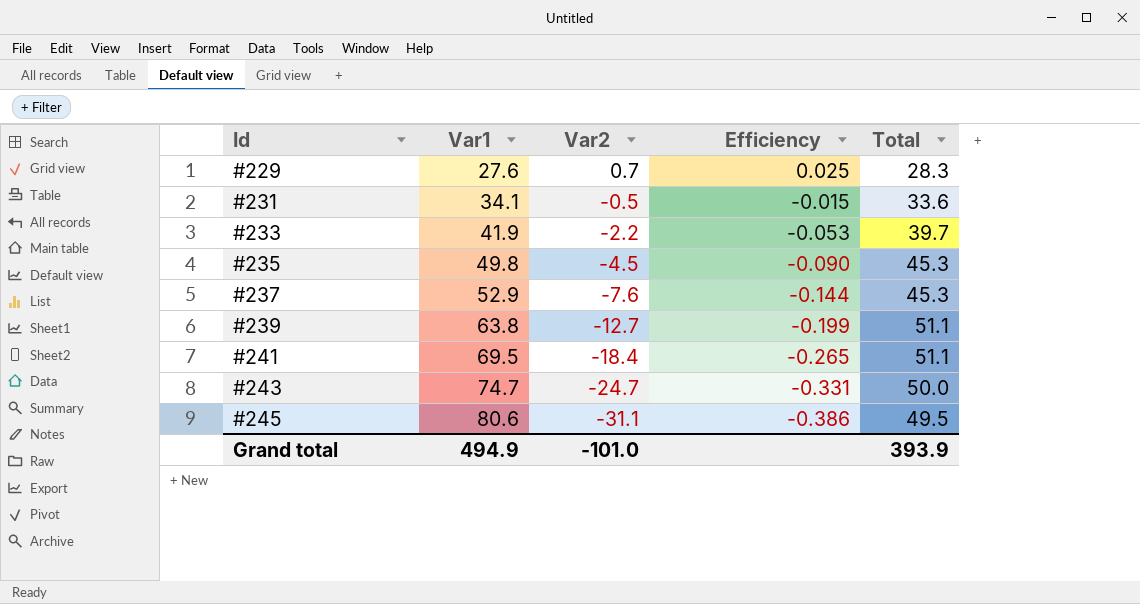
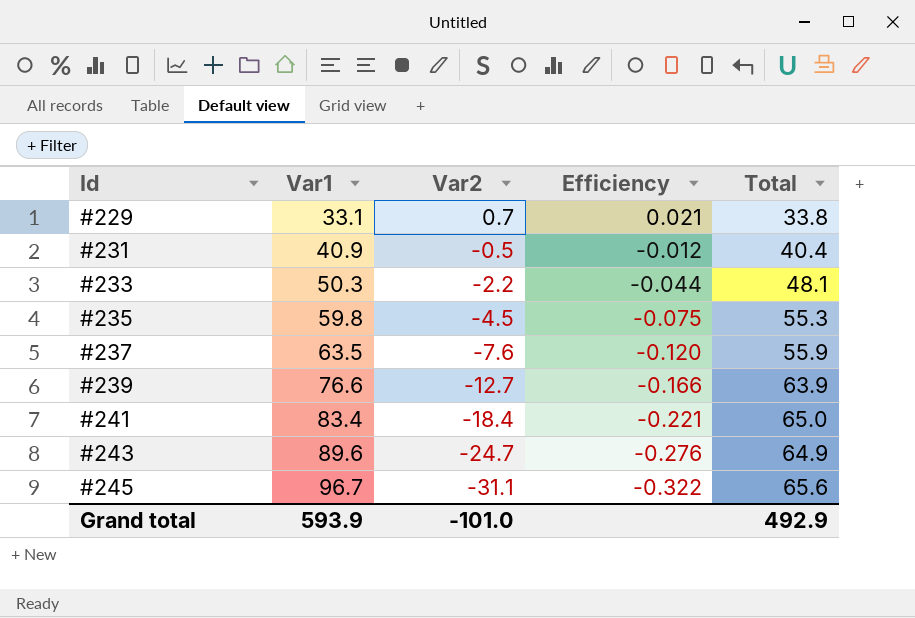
#229 | Var1: 27.6 -> 33.1
#229 | Efficiency: 0.025 -> 0.021
#229 | Total: 28.3 -> 33.8
#231 | Var1: 34.1 -> 40.9
#231 | Efficiency: -0.015 -> -0.012
#231 | Total: 33.6 -> 40.4
#233 | Var1: 41.9 -> 50.3
#233 | Efficiency: -0.053 -> -0.044
#233 | Total: 39.7 -> 48.1
#235 | Var1: 49.8 -> 59.8
#235 | Efficiency: -0.090 -> -0.075
#235 | Total: 45.3 -> 55.3
#237 | Var1: 52.9 -> 63.5
#237 | Efficiency: -0.144 -> -0.120
#237 | Total: 45.3 -> 55.9
#239 | Var1: 63.8 -> 76.6
#239 | Efficiency: -0.199 -> -0.166
#239 | Total: 51.1 -> 63.9
#241 | Var1: 69.5 -> 83.4
#241 | Efficiency: -0.265 -> -0.221
#241 | Total: 51.1 -> 65.0
#243 | Var1: 74.7 -> 89.6
#243 | Efficiency: -0.331 -> -0.276
#243 | Total: 50.0 -> 64.9
#245 | Var1: 80.6 -> 96.7
#245 | Efficiency: -0.386 -> -0.322
#245 | Total: 49.5 -> 65.6
Grand total | Var1: 494.9 -> 593.9
Grand total | Total: 393.9 -> 492.9

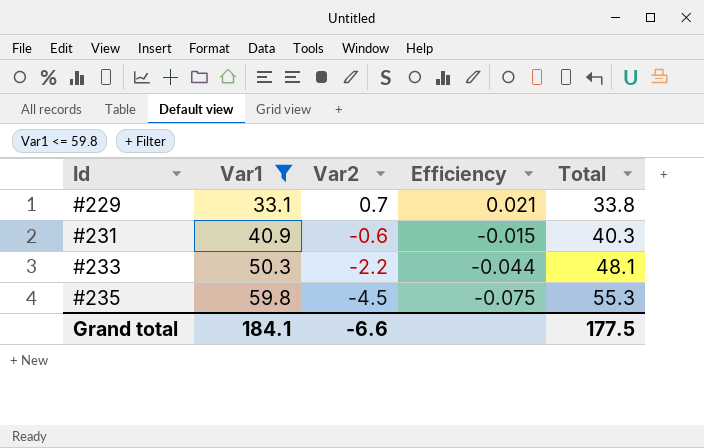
filter: none -> Var1 <= 59.8
#231 | Var2: -0.5 -> -0.6
#231 | Efficiency: -0.012 -> -0.015
#231 | Total: 40.4 -> 40.3
Grand total | Var1: 593.9 -> 184.1
Grand total | Var2: -101.0 -> -6.6
Grand total | Total: 492.9 -> 177.5

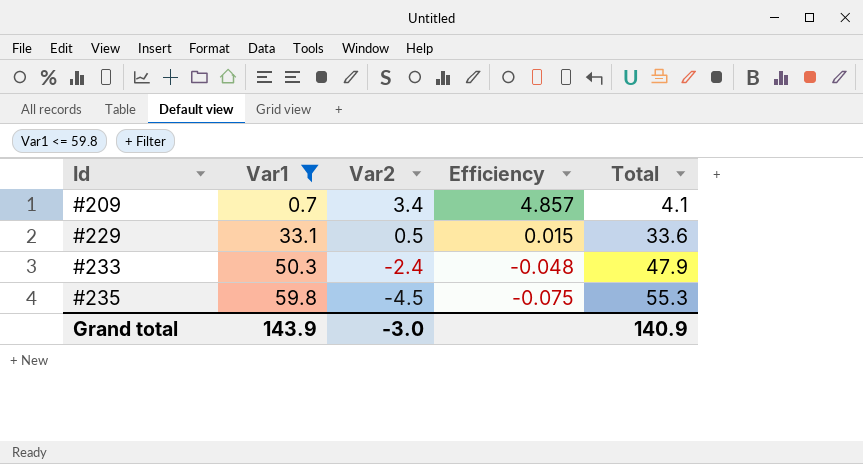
row #231: 40.9 | -0.6 | -0.015 | 40.3 -> none
row #209: none -> 0.7 | 3.4 | 4.857 | 4.1
#229 | Var2: 0.7 -> 0.5
#229 | Efficiency: 0.021 -> 0.015
#229 | Total: 33.8 -> 33.6
#233 | Var2: -2.2 -> -2.4
#233 | Efficiency: -0.044 -> -0.048
#233 | Total: 48.1 -> 47.9
Grand total | Var1: 184.1 -> 143.9
Grand total | Var2: -6.6 -> -3.0
Grand total | Total: 177.5 -> 140.9

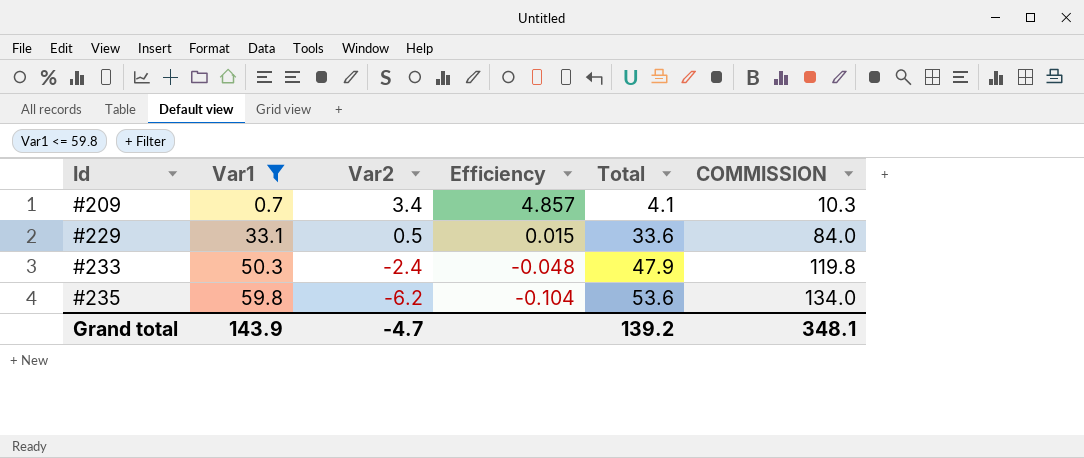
column COMMISSION | formula: none -> [Total] * 2.5
#235 | Var2: -4.5 -> -6.2
#235 | Efficiency: -0.075 -> -0.104
#235 | Total: 55.3 -> 53.6
Grand total | Var2: -3.0 -> -4.7
Grand total | Total: 140.9 -> 139.2

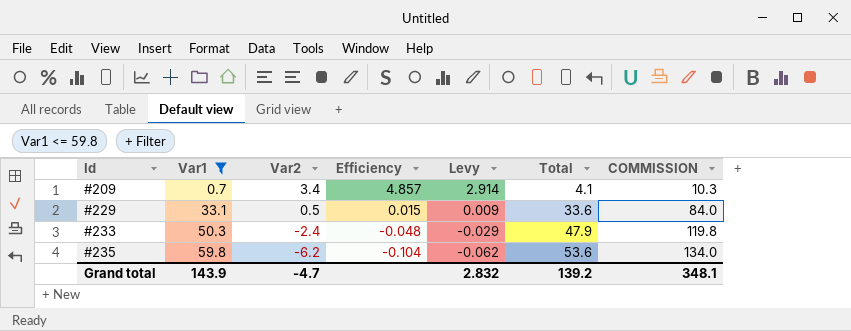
column Levy | formula: none -> [Efficiency] * 0.6

